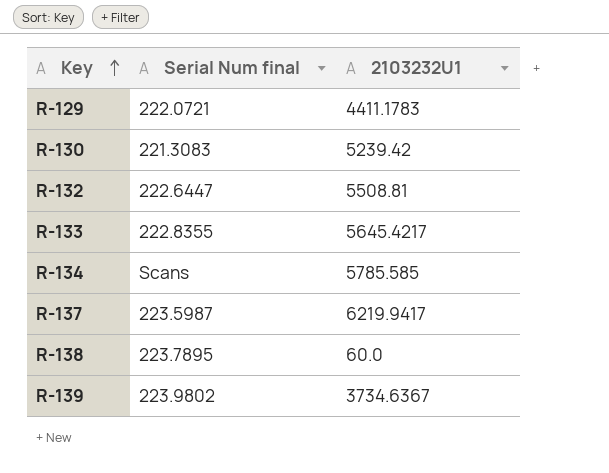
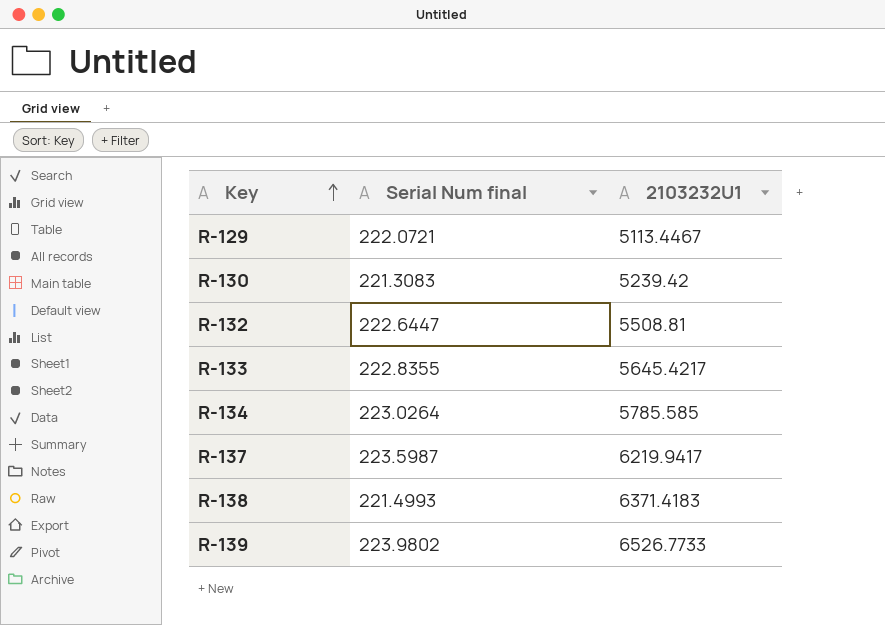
R-129 | 2103232U1: 4411.1783 -> 5113.4467
R-134 | Serial Num final: Scans -> 223.0264
R-138 | Serial Num final: 223.7895 -> 221.4993
R-138 | 2103232U1: 60.0 -> 6371.4183
R-139 | 2103232U1: 3734.6367 -> 6526.7733

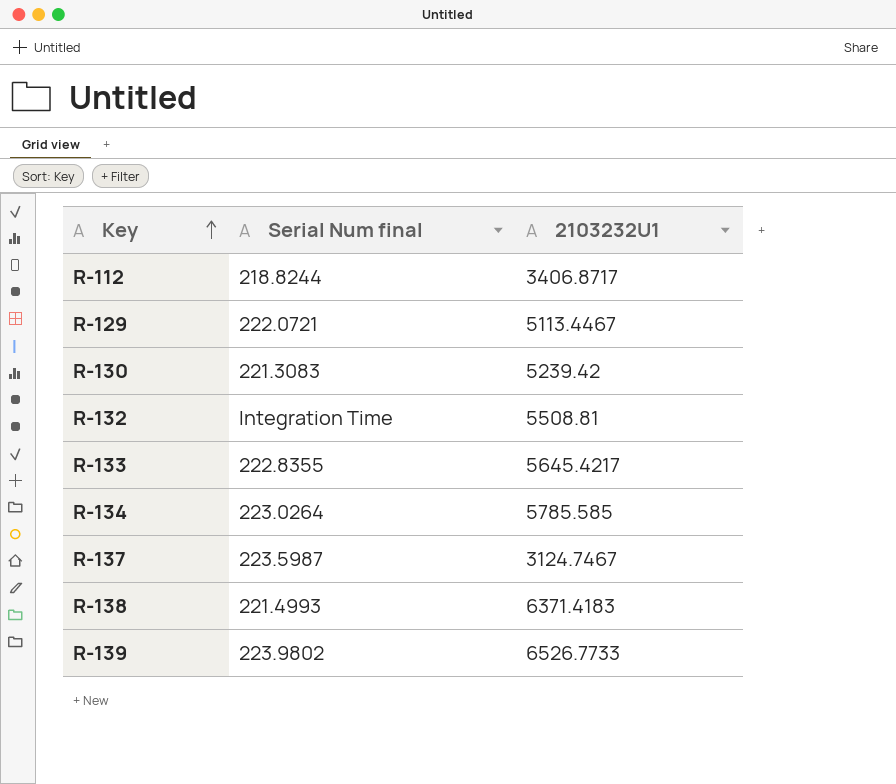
row R-112: none -> 218.8244 | 3406.8717
R-132 | Serial Num final: 222.6447 -> Integration Time
R-137 | 2103232U1: 6219.9417 -> 3124.7467

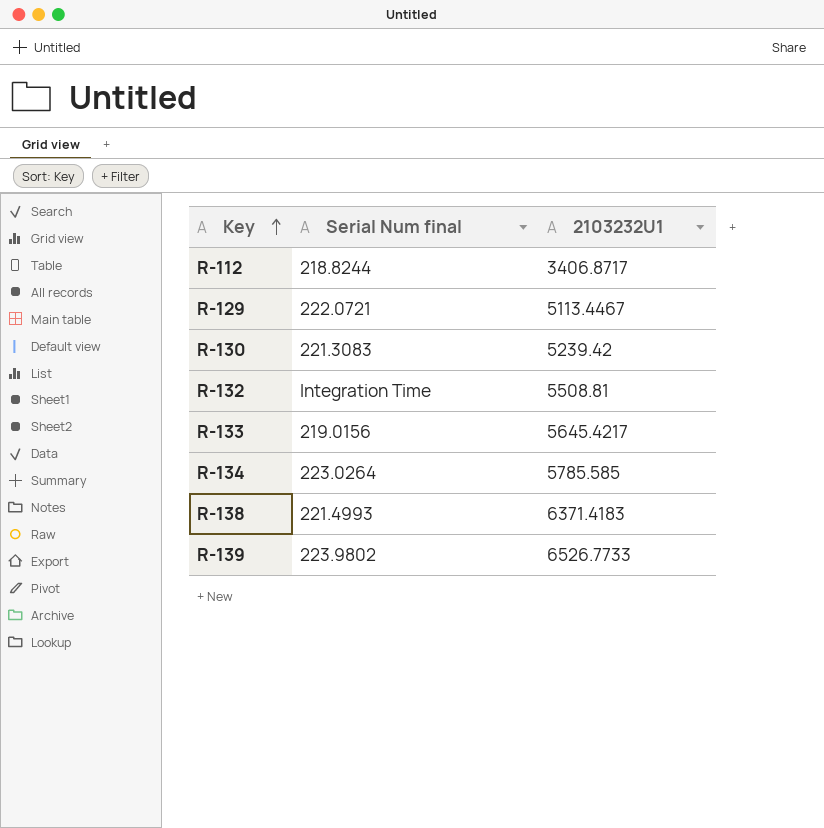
row R-137: 223.5987 | 3124.7467 -> none
R-133 | Serial Num final: 222.8355 -> 219.0156

